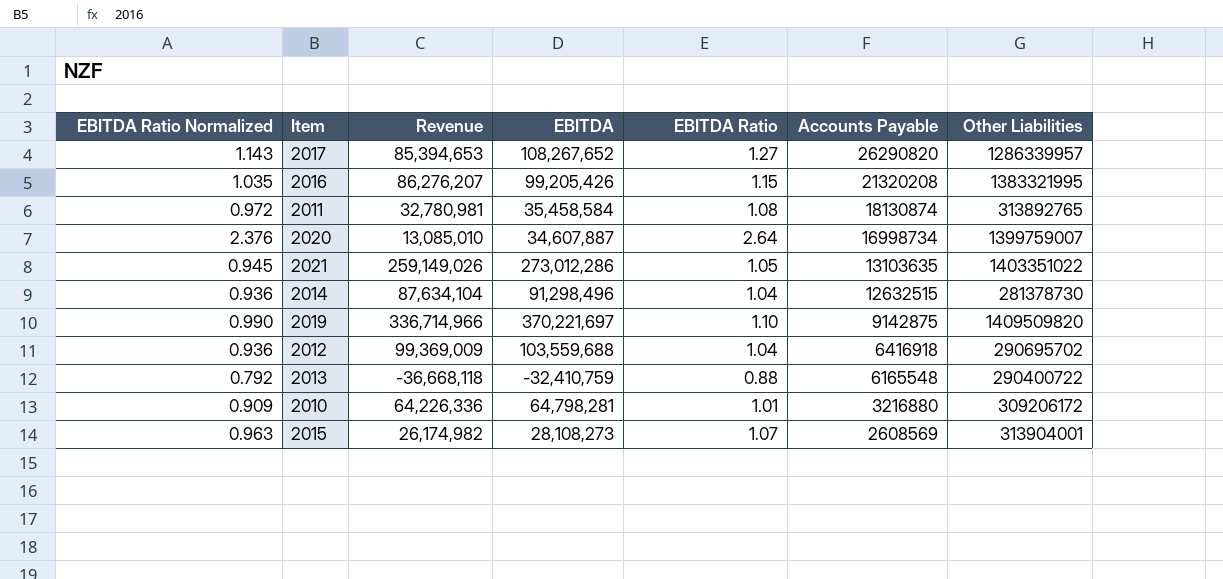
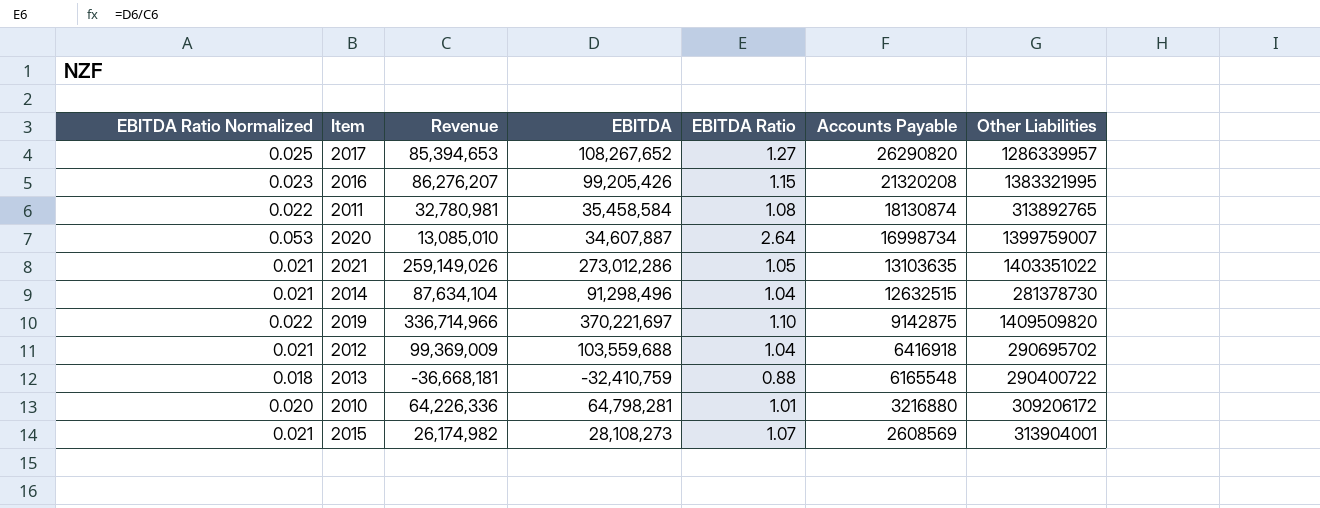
column EBITDA Ratio Normalized | formula: [EBITDA Ratio] * 0.9 -> [EBITDA Ratio] * 0.02
2013 | Revenue: -36,668,118 -> -36,668,181

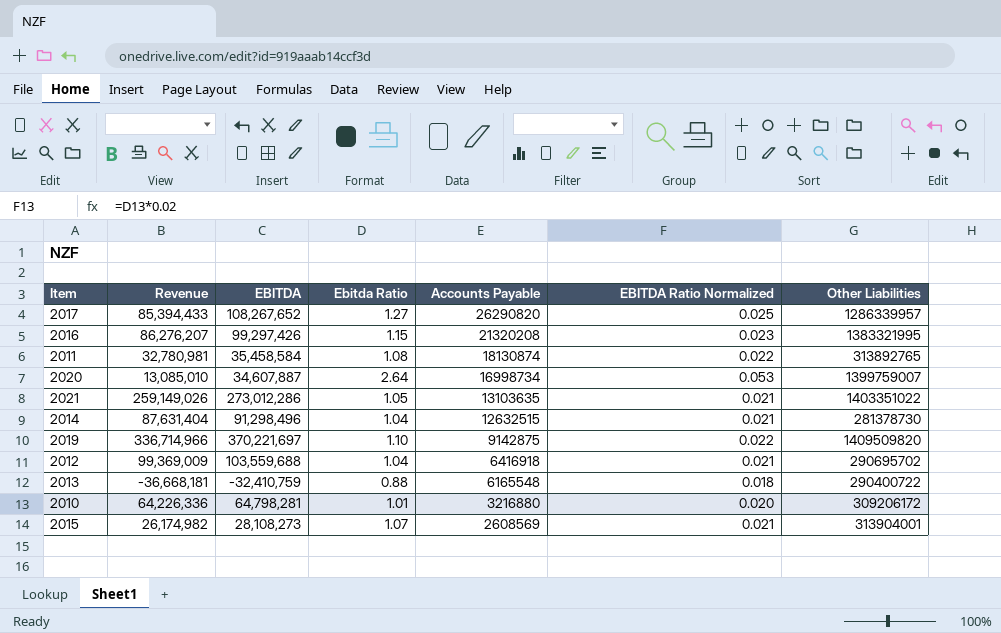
column name: EBITDA Ratio -> Ebitda Ratio
column EBITDA Ratio Normalized | position: 1 -> 6
2017 | Revenue: 85,394,653 -> 85,394,433
2016 | EBITDA: 99,205,426 -> 99,297,426
2014 | Revenue: 87,634,104 -> 87,631,404

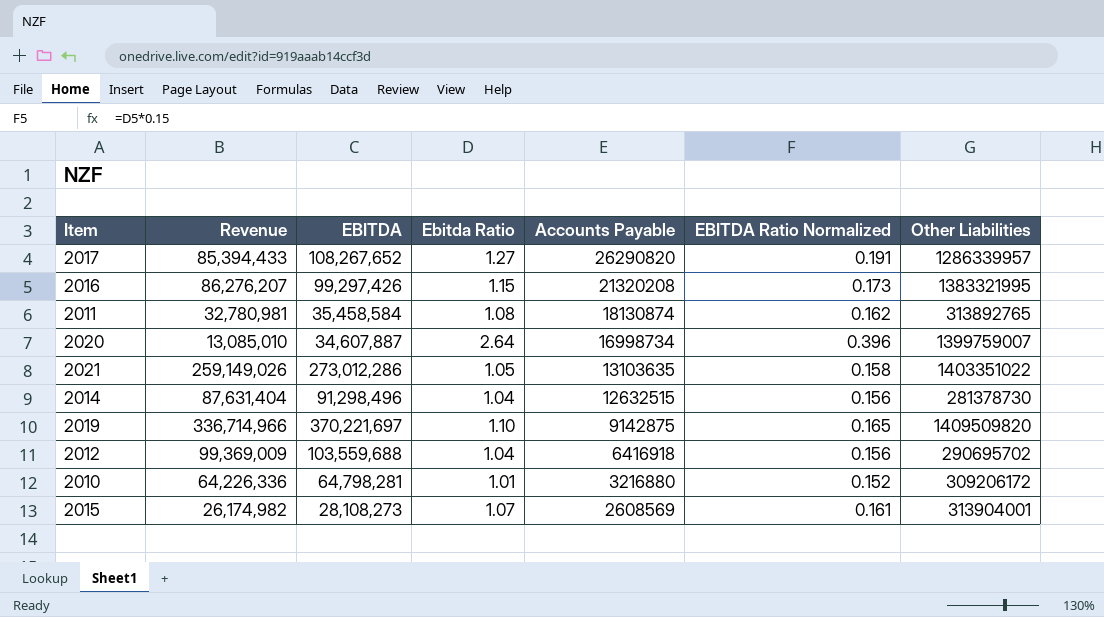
column EBITDA Ratio Normalized | formula: [Ebitda Ratio] * 0.02 -> [Ebitda Ratio] * 0.15
row 2013: -36,668,181 | -32,410,759 | 0.88 | 6165548 | 0.018 | 290400722 -> none

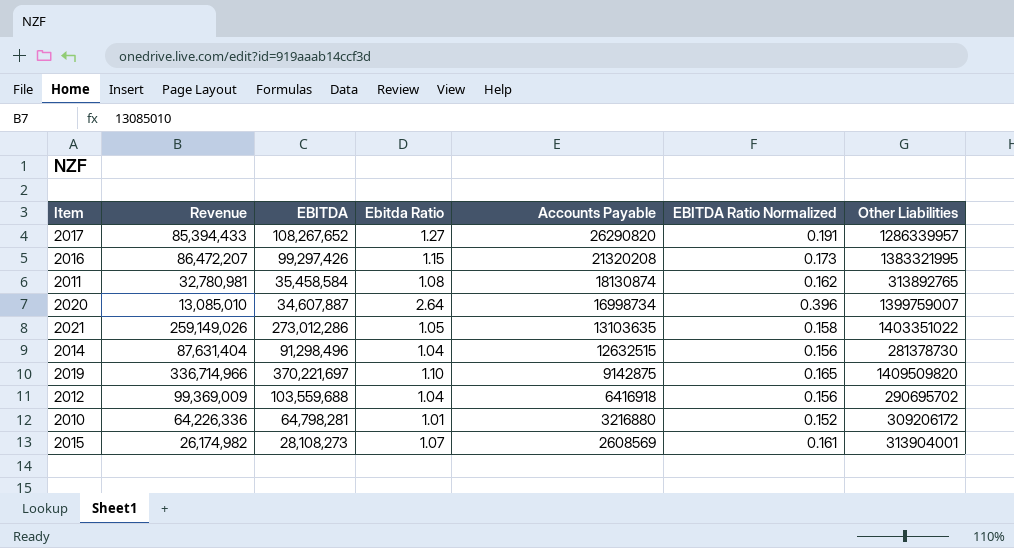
2016 | Revenue: 86,276,207 -> 86,472,207

